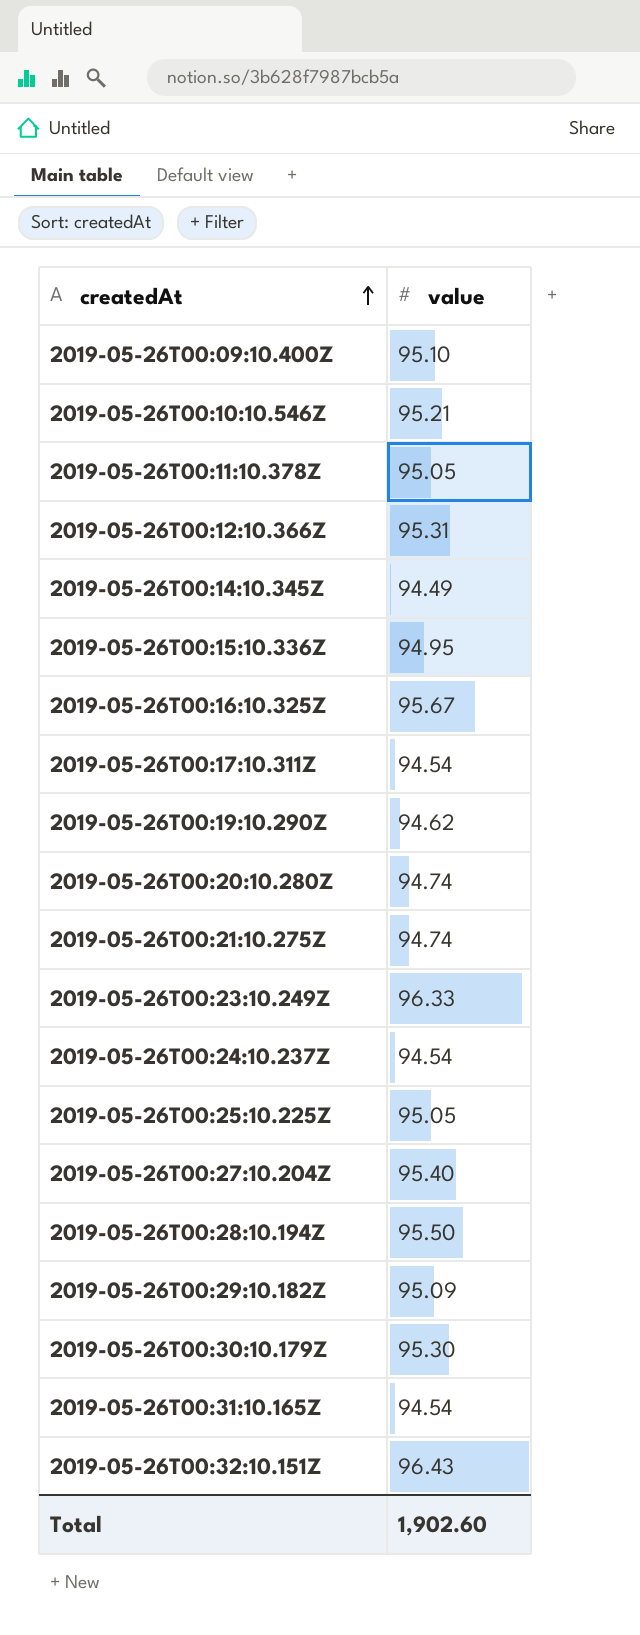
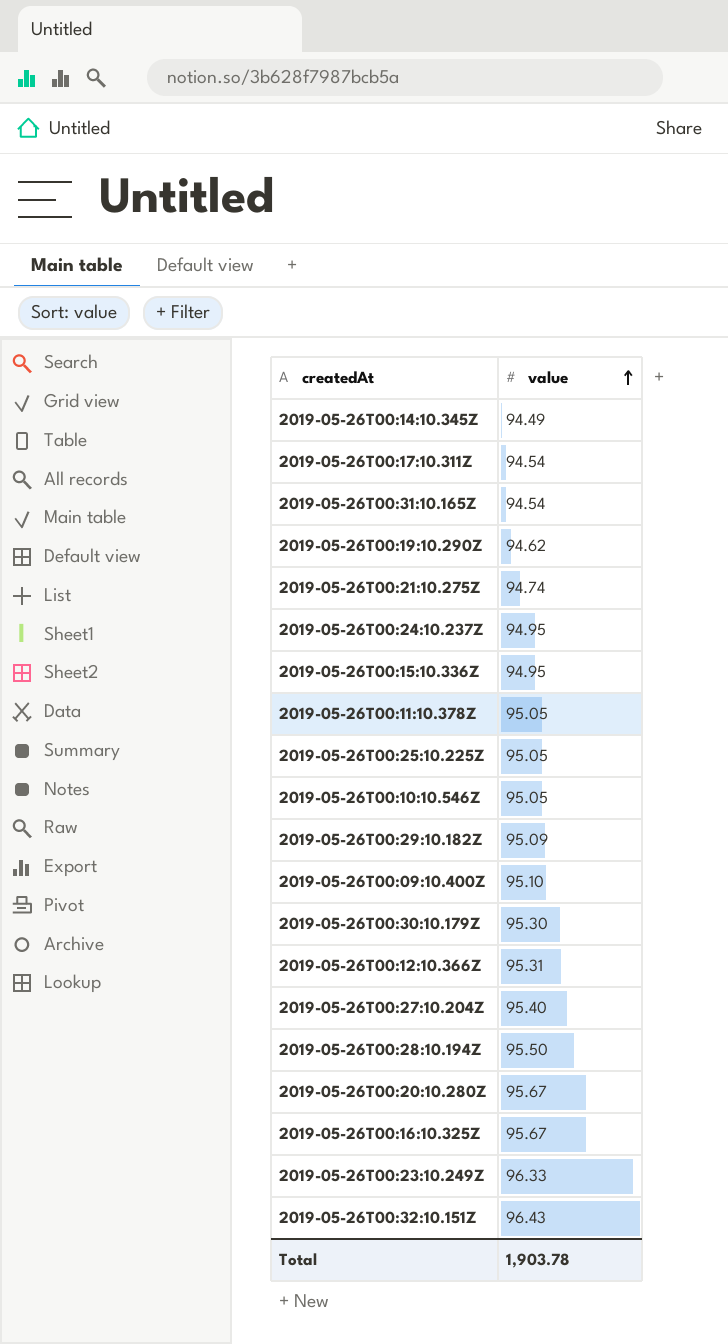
row order: createdAt ascending -> value ascending
2019-05-26T00:24:10.237Z | value: 94.54 -> 94.95
2019-05-26T00:10:10.546Z | value: 95.21 -> 95.05
2019-05-26T00:20:10.280Z | value: 94.74 -> 95.67
Total | value: 1,902.60 -> 1,903.78

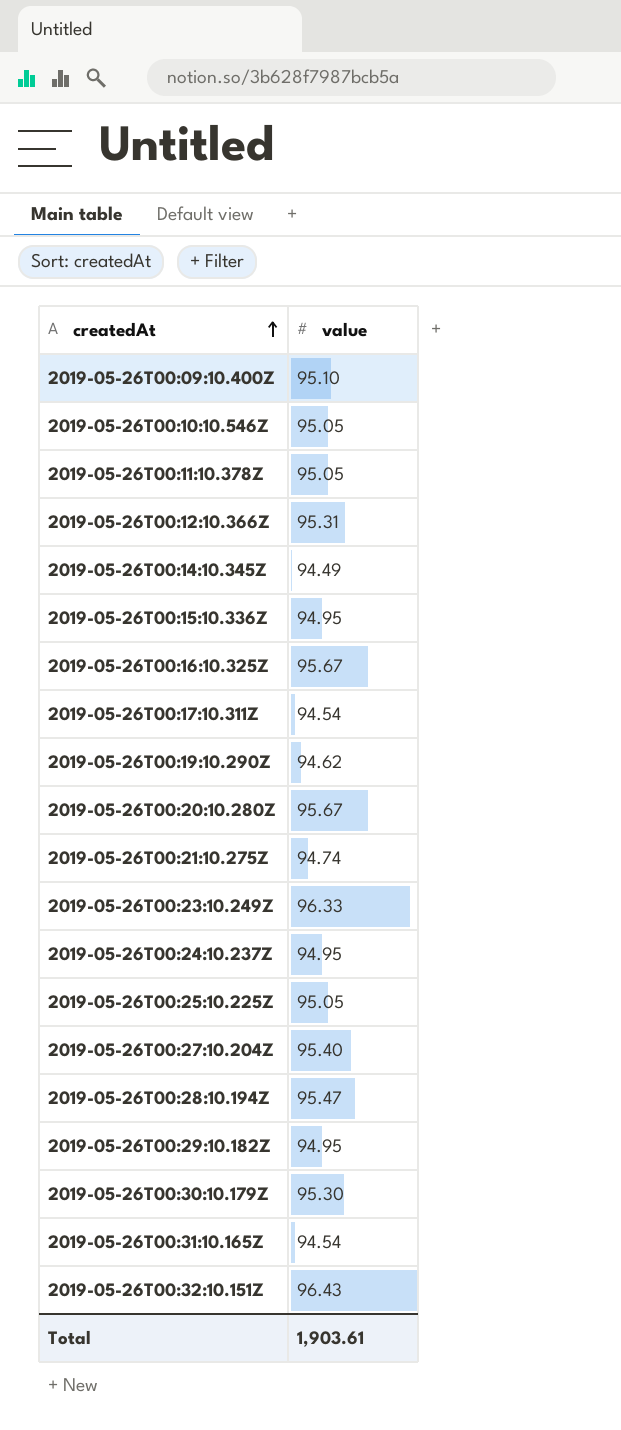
row order: value ascending -> createdAt ascending
2019-05-26T00:28:10.194Z | value: 95.50 -> 95.47
2019-05-26T00:29:10.182Z | value: 95.09 -> 94.95
Total | value: 1,903.78 -> 1,903.61

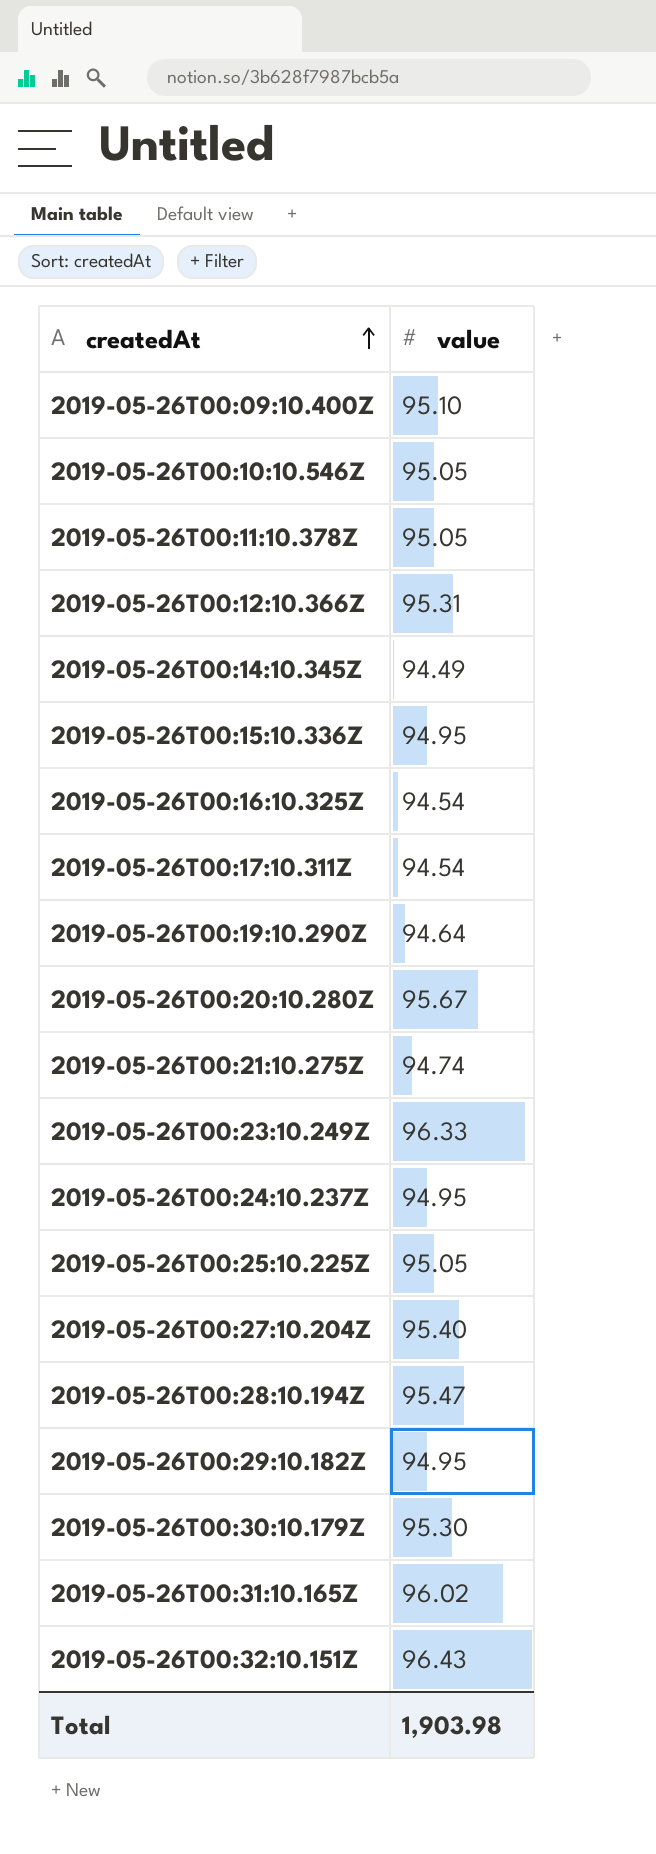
2019-05-26T00:16:10.325Z | value: 95.67 -> 94.54
2019-05-26T00:19:10.290Z | value: 94.62 -> 94.64
2019-05-26T00:31:10.165Z | value: 94.54 -> 96.02
Total | value: 1,903.61 -> 1,903.98

